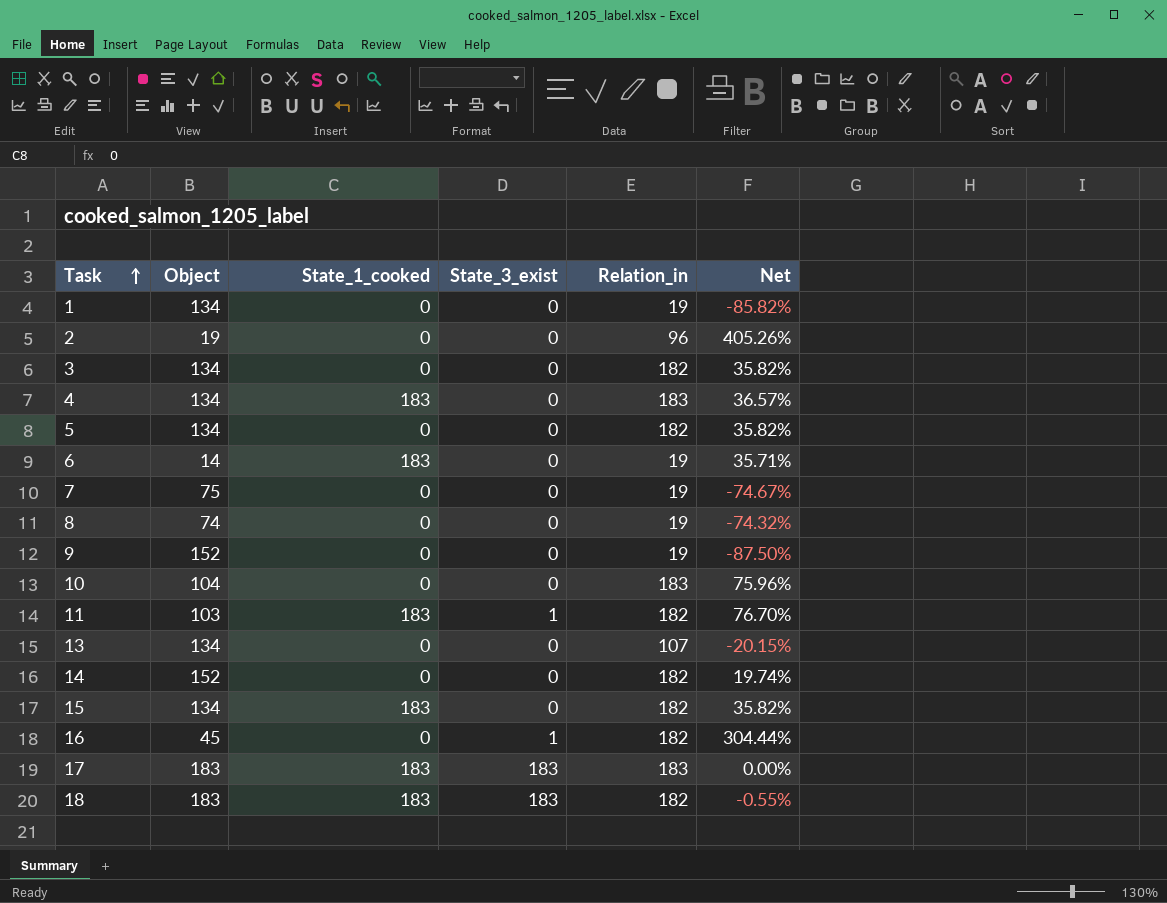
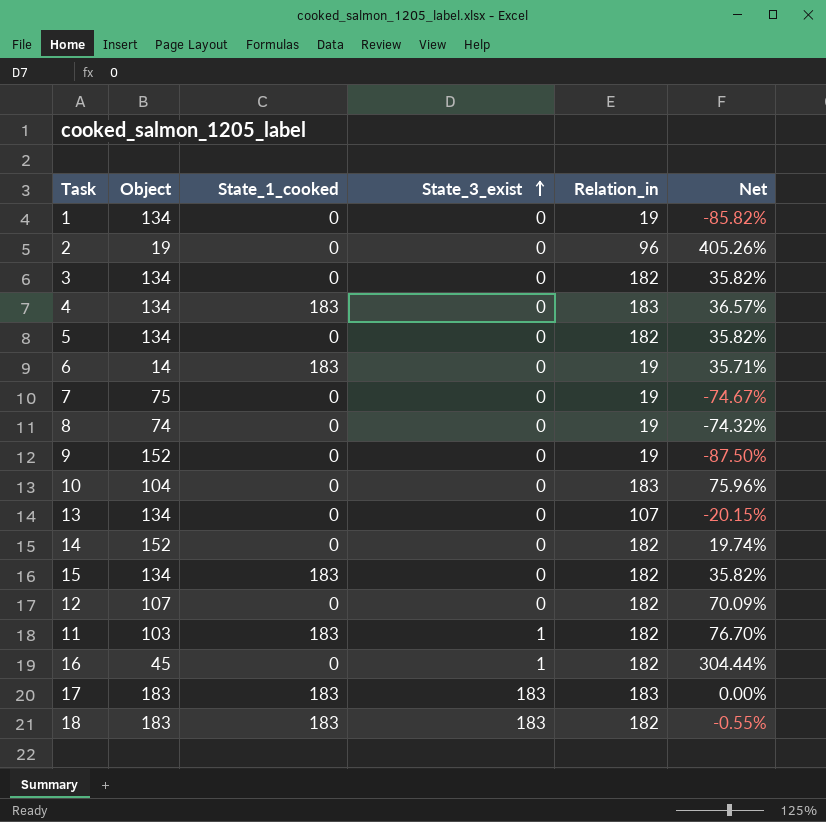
row order: Task ascending -> State_3_exist ascending
row 12: none -> 107 | 0 | 0 | 182 | 70.09%

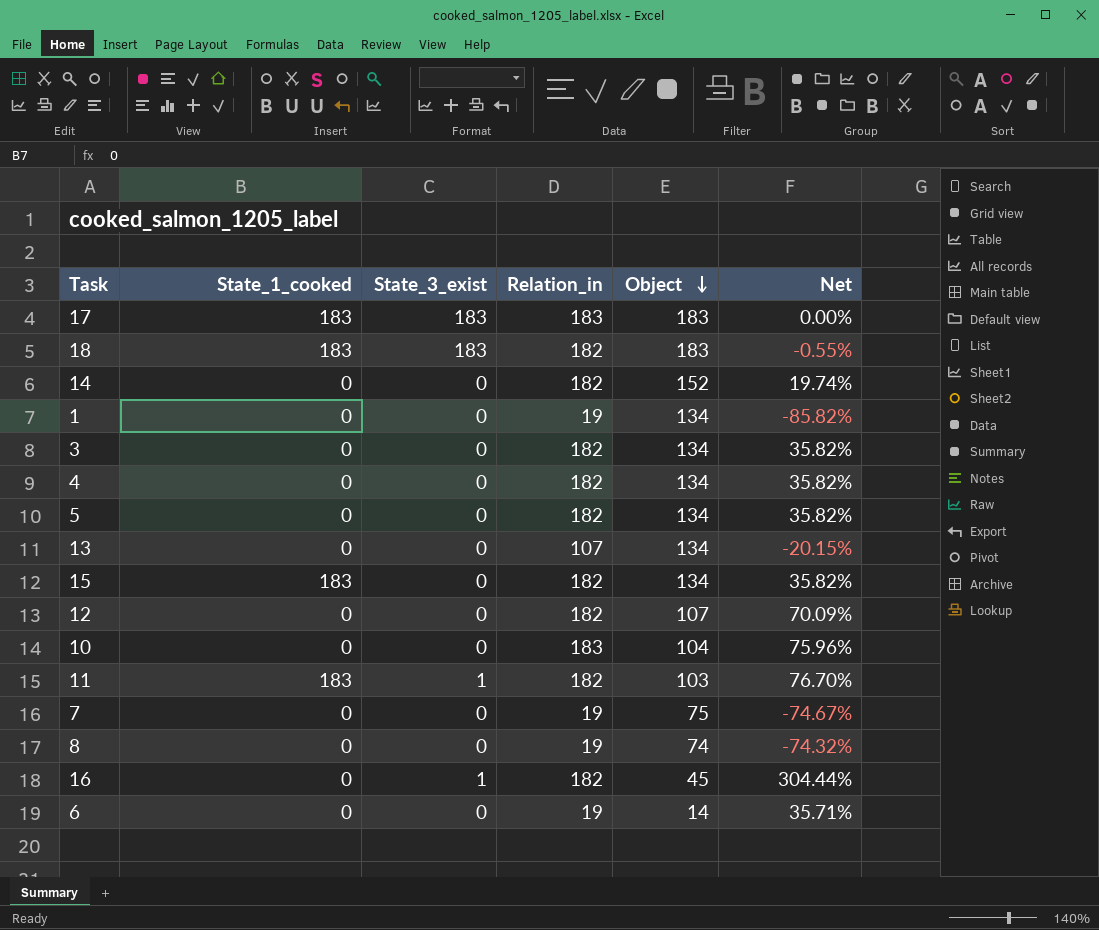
row order: State_3_exist ascending -> Object descending
column Object | position: 2 -> 5
row 2: 19 | 0 | 0 | 96 | 405.26% -> none
row 9: 152 | 0 | 0 | 19 | -87.50% -> none
4 | State_1_cooked: 183 -> 0
4 | Relation_in: 183 -> 182
4 | Net: 36.57% -> 35.82%
6 | State_1_cooked: 183 -> 0

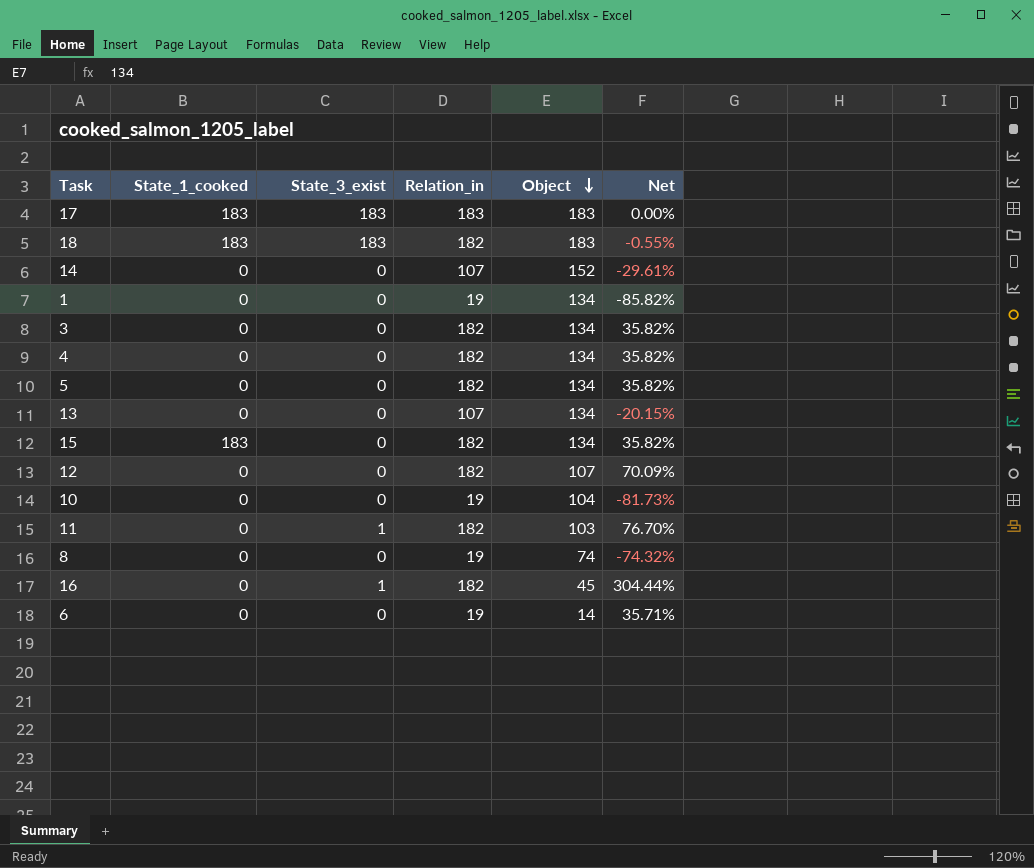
row 7: 0 | 0 | 19 | 75 | -74.67% -> none
14 | Relation_in: 182 -> 107
14 | Net: 19.74% -> -29.61%
10 | Relation_in: 183 -> 19
10 | Net: 75.96% -> -81.73%
11 | State_1_cooked: 183 -> 0

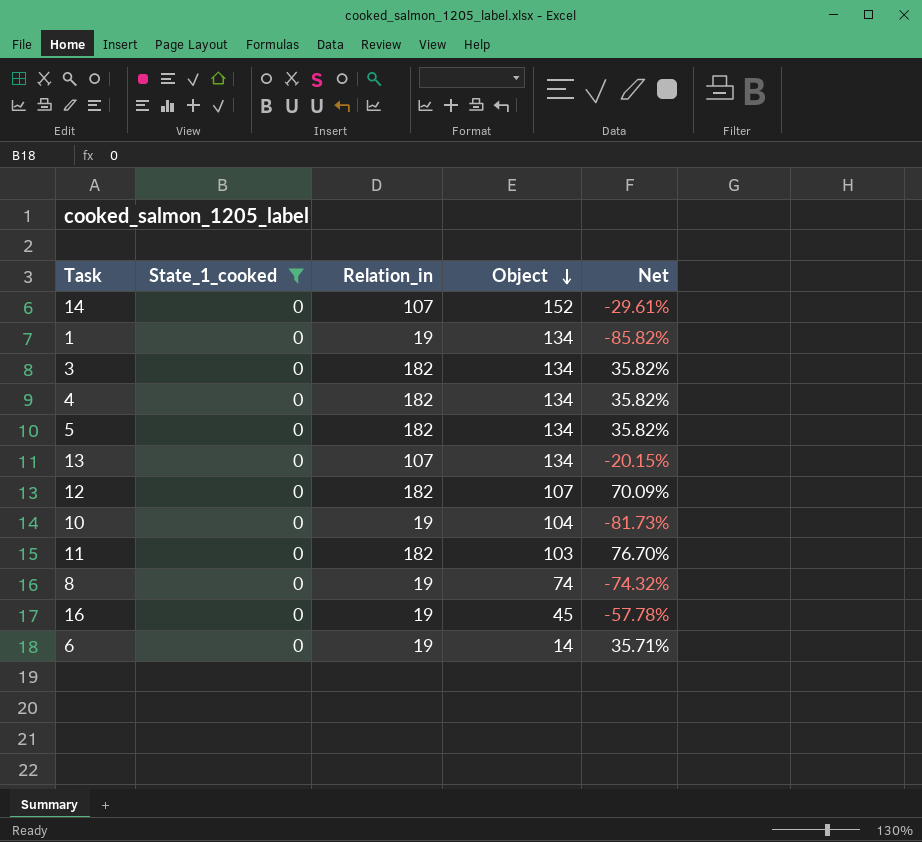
filter: none -> State_1_cooked = 0
column State_3_exist | position: 3 -> none
16 | Relation_in: 182 -> 19
16 | Net: 304.44% -> -57.78%

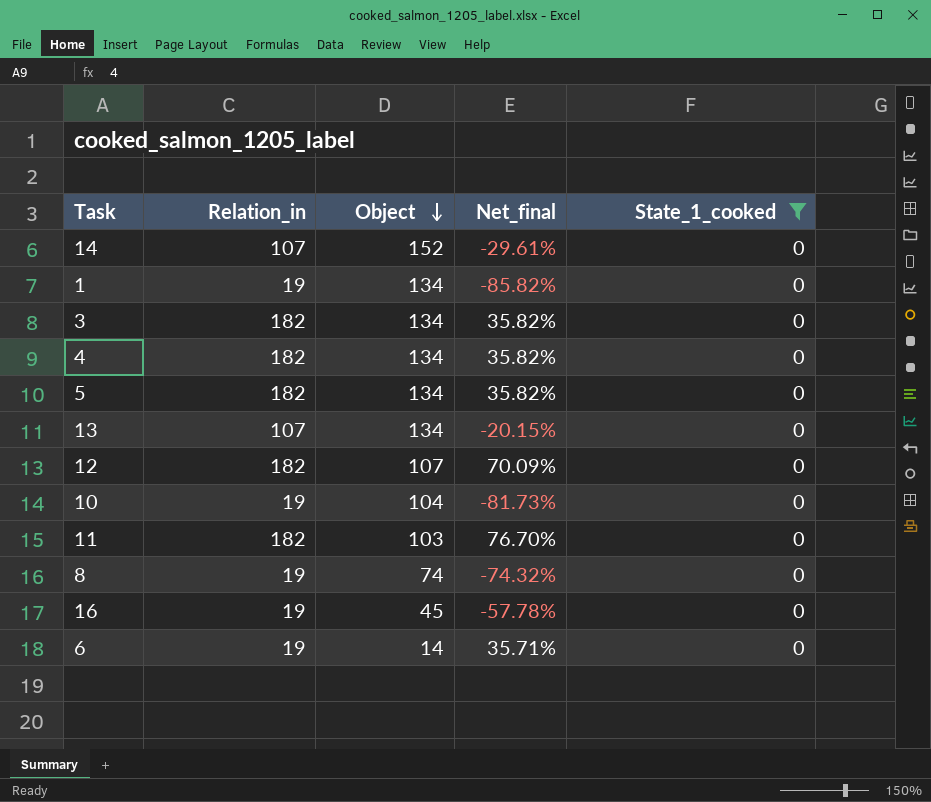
column name: Net -> Net_final
column State_1_cooked | position: 2 -> 5

